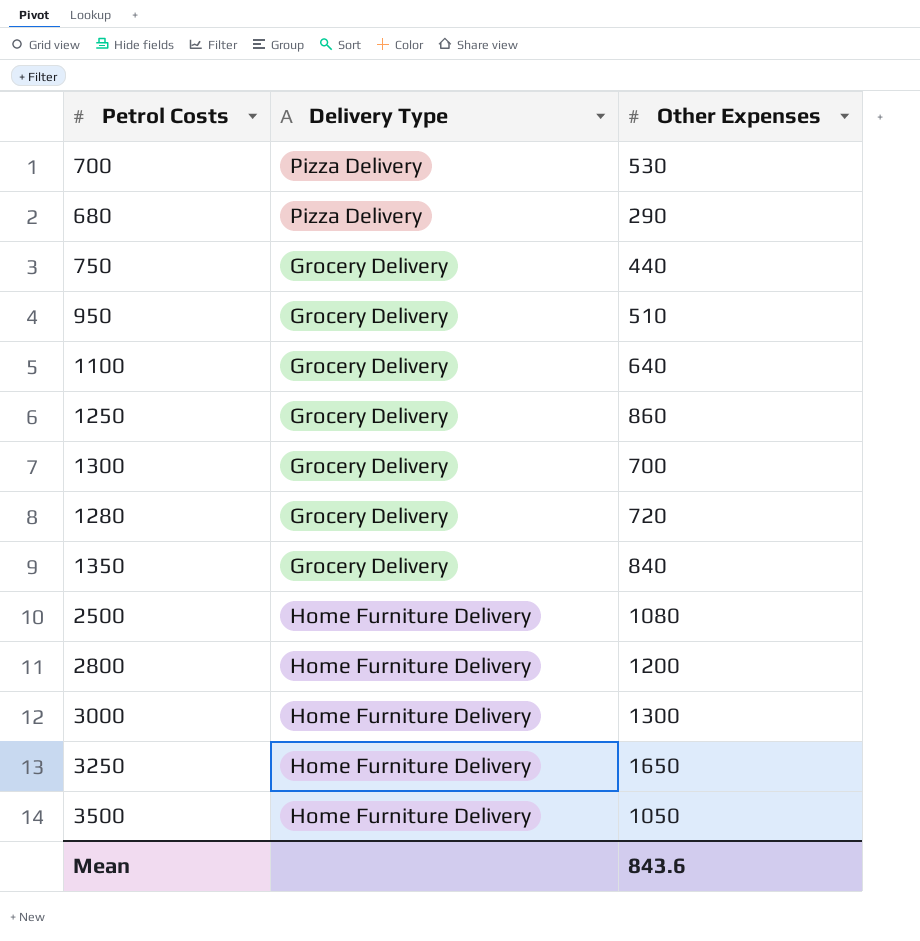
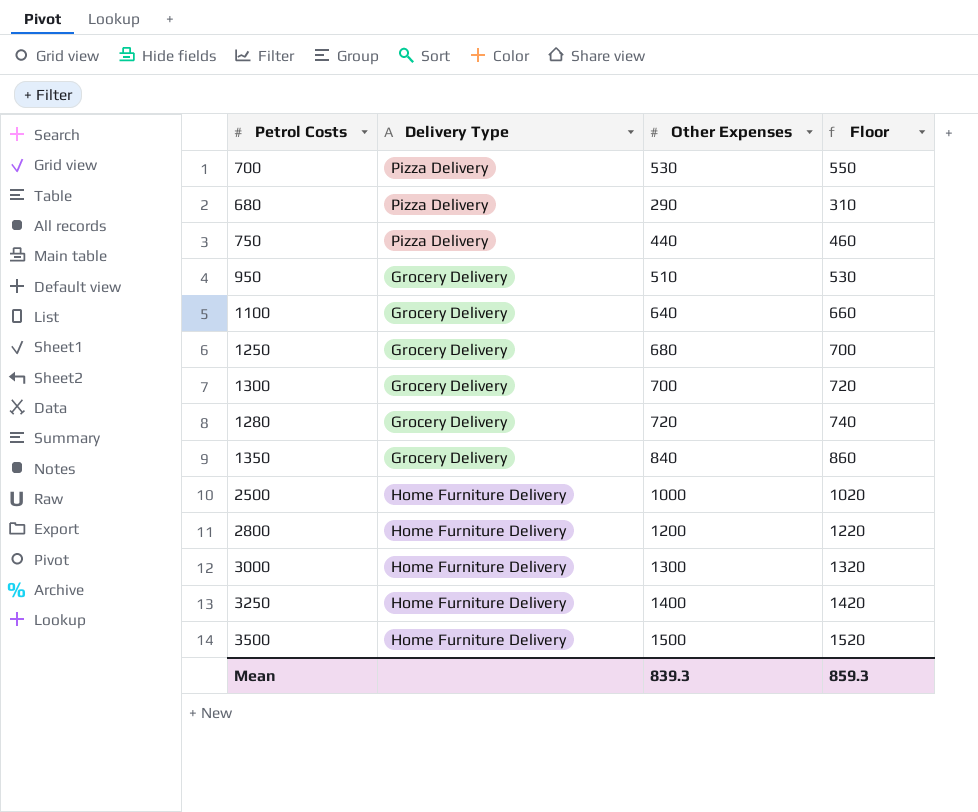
column Floor | formula: none -> [Other Expenses] + 20
750 | Delivery Type: Grocery Delivery -> Pizza Delivery
1250 | Other Expenses: 860 -> 680
2500 | Other Expenses: 1080 -> 1000
3250 | Other Expenses: 1650 -> 1400
3500 | Other Expenses: 1050 -> 1500
Mean | Other Expenses: 843.6 -> 839.3

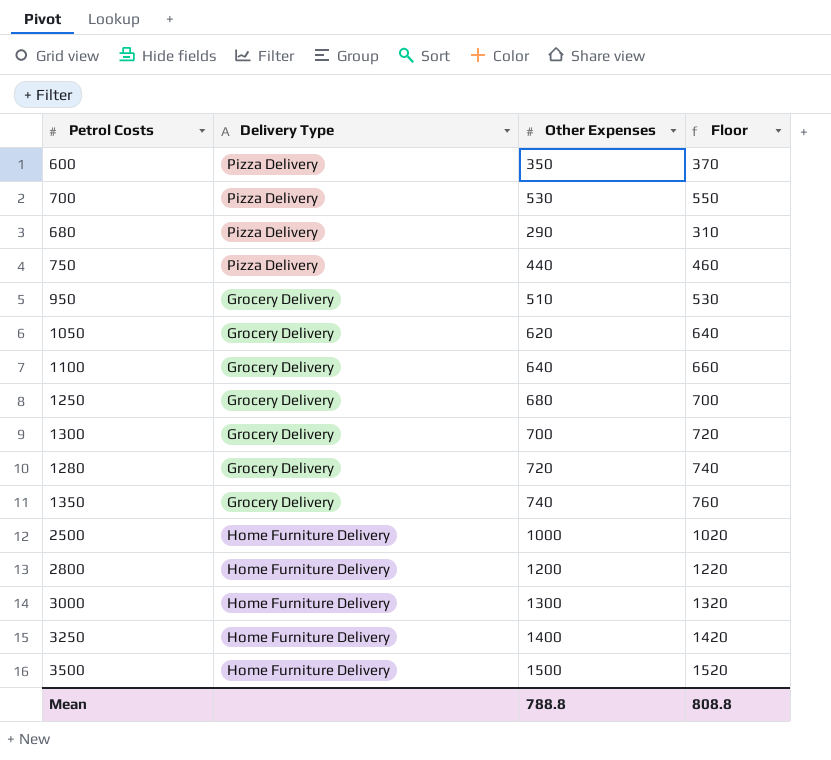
row 600: none -> Pizza Delivery | 350 | 370
row 1050: none -> Grocery Delivery | 620 | 640
1350 | Other Expenses: 840 -> 740
1350 | Floor: 860 -> 760
Mean | Other Expenses: 839.3 -> 788.8
Mean | Floor: 859.3 -> 808.8

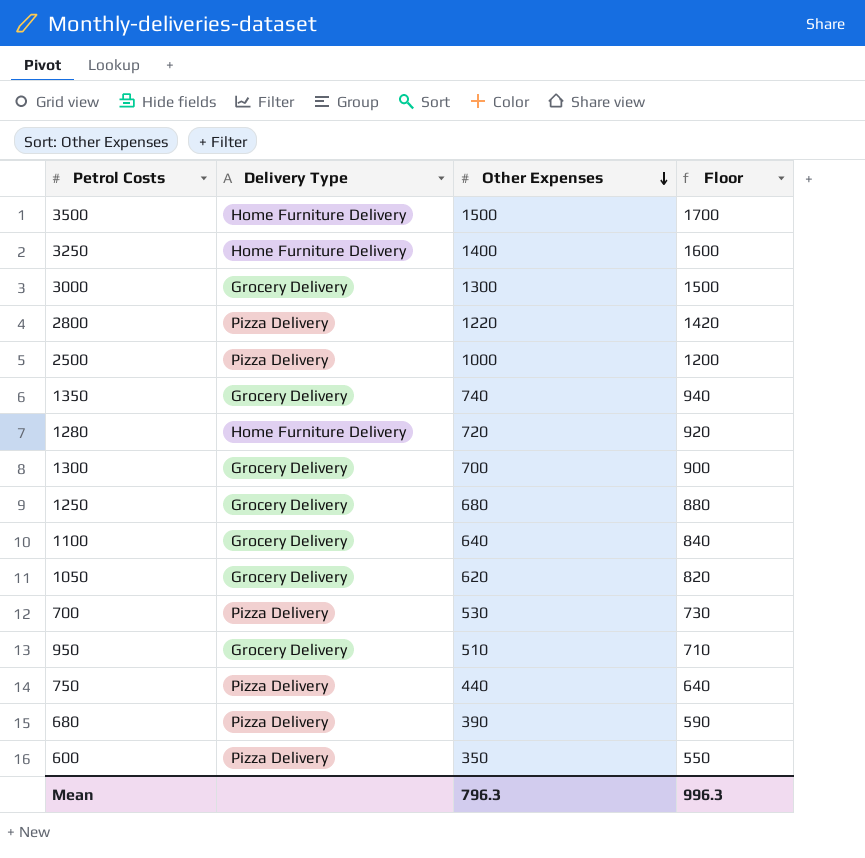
row order: none -> Other Expenses descending
column Floor | formula: [Other Expenses] + 20 -> [Other Expenses] + 200
3000 | Delivery Type: Home Furniture Delivery -> Grocery Delivery
2800 | Delivery Type: Home Furniture Delivery -> Pizza Delivery
2800 | Other Expenses: 1200 -> 1220
2500 | Delivery Type: Home Furniture Delivery -> Pizza Delivery
1280 | Delivery Type: Grocery Delivery -> Home Furniture Delivery
680 | Other Expenses: 290 -> 390
Mean | Other Expenses: 788.8 -> 796.3
Mean | Floor: 808.8 -> 996.3

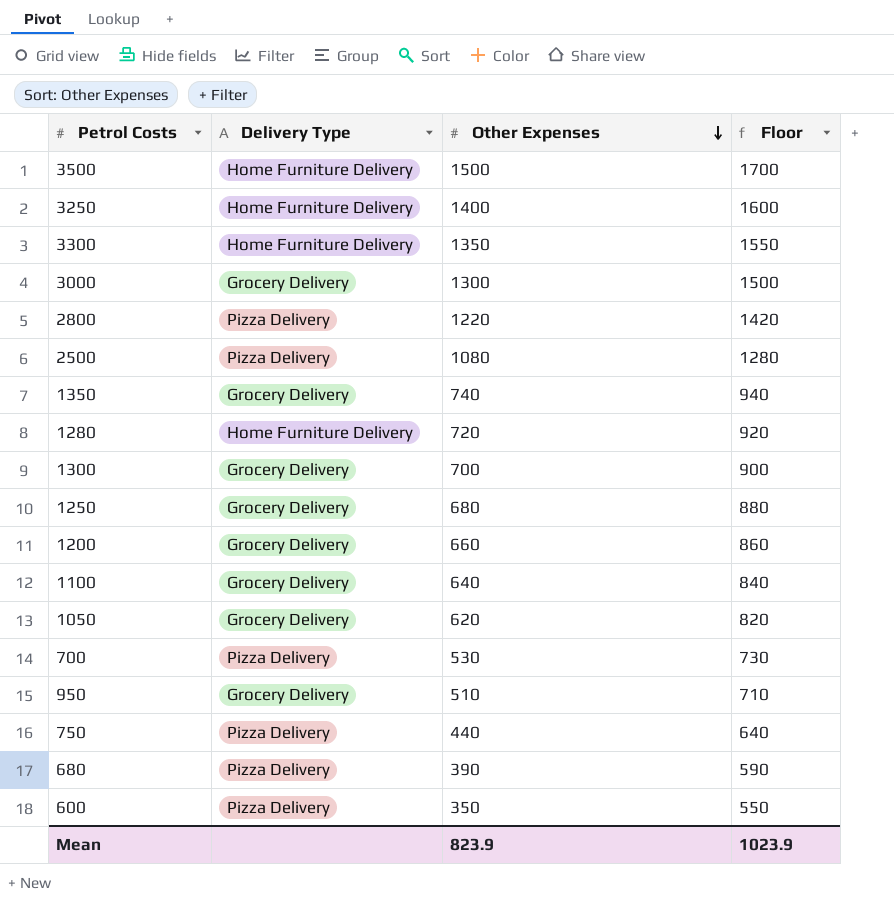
row 3300: none -> Home Furniture Delivery | 1350 | 1550
2500 | Other Expenses: 1000 -> 1080
2500 | Floor: 1200 -> 1280
row 1200: none -> Grocery Delivery | 660 | 860
Mean | Other Expenses: 796.3 -> 823.9
Mean | Floor: 996.3 -> 1023.9

